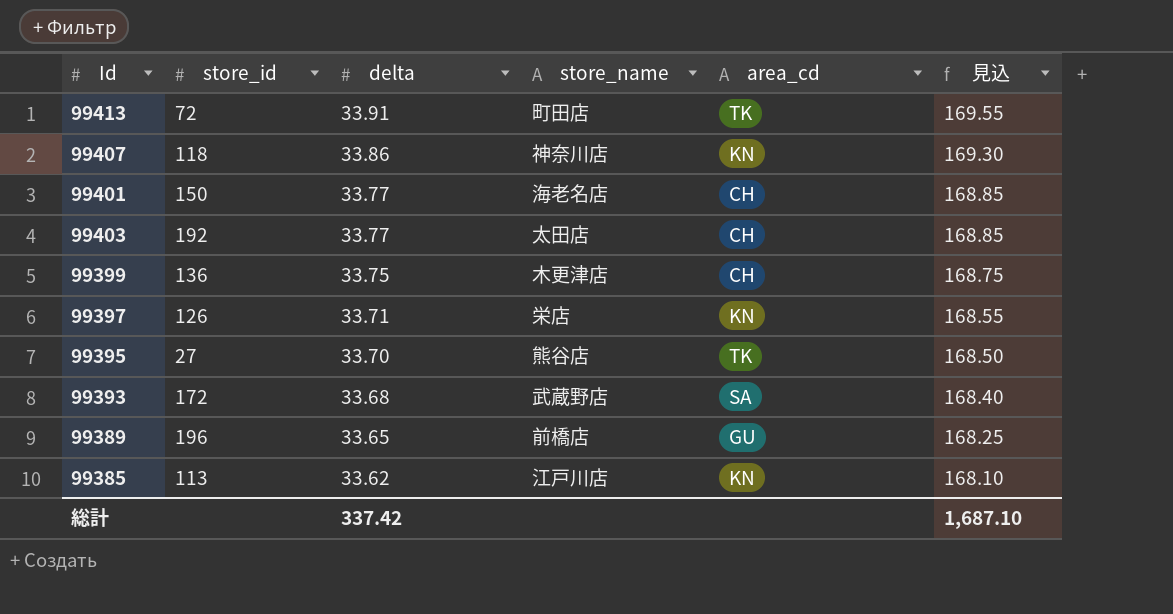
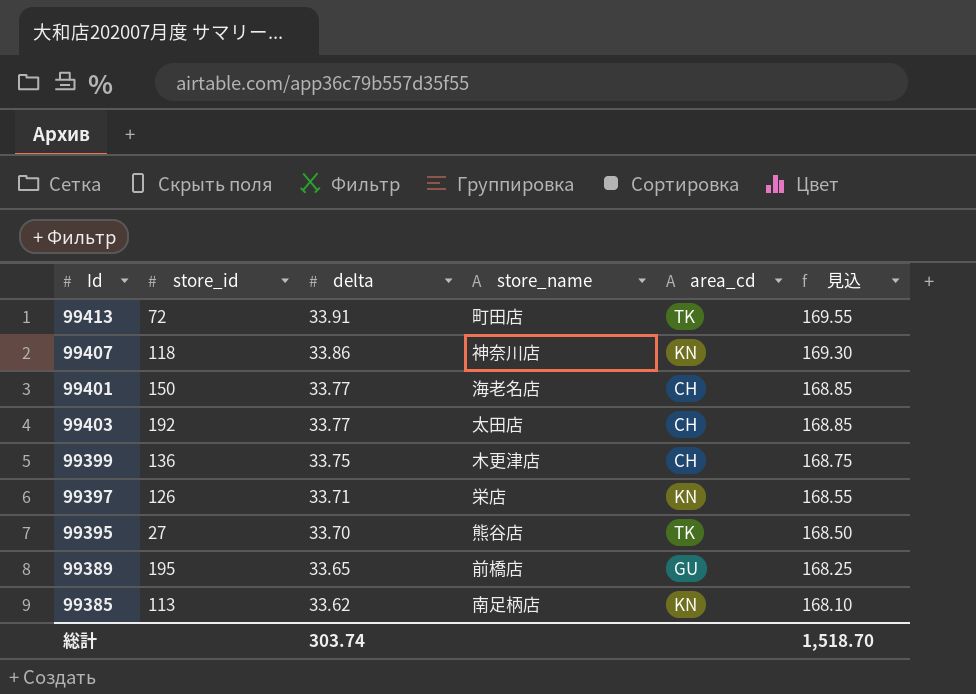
row 99393: 172 | 33.68 | 武蔵野店 | SA | 168.40 -> none
99389 | store_id: 196 -> 195
99385 | store_name: 江戸川店 -> 南足柄店
総計 | delta: 337.42 -> 303.74
総計 | 見込: 1,687.10 -> 1,518.70

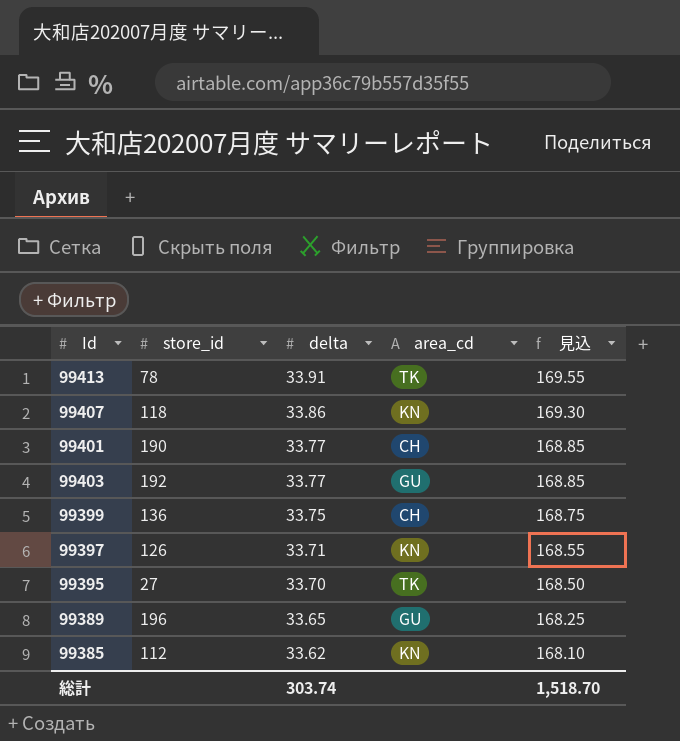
column store_name | position: 4 -> none
99413 | store_id: 72 -> 78
99401 | store_id: 150 -> 190
99403 | area_cd: CH -> GU
99389 | store_id: 195 -> 196
99385 | store_id: 113 -> 112

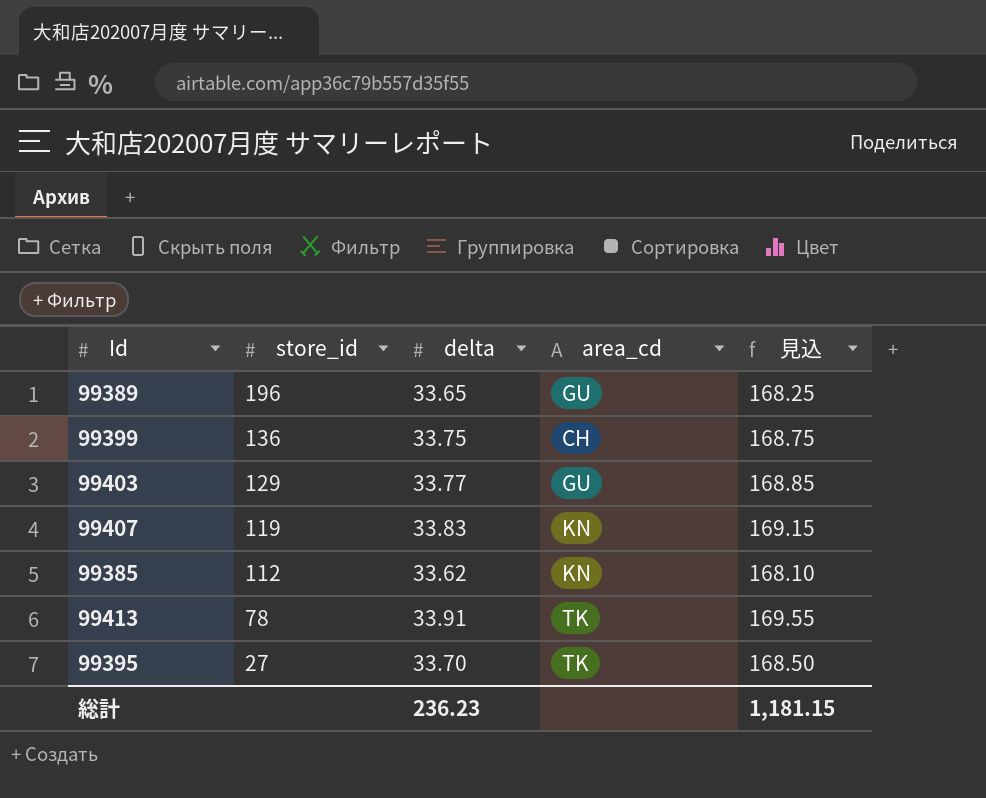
row order: delta descending -> store_id descending
row 99401: 190 | 33.77 | CH | 168.85 -> none
row 99397: 126 | 33.71 | KN | 168.55 -> none
99403 | store_id: 192 -> 129
99407 | store_id: 118 -> 119
99407 | delta: 33.86 -> 33.83
99407 | 見込: 169.30 -> 169.15
総計 | delta: 303.74 -> 236.23
総計 | 見込: 1,518.70 -> 1,181.15

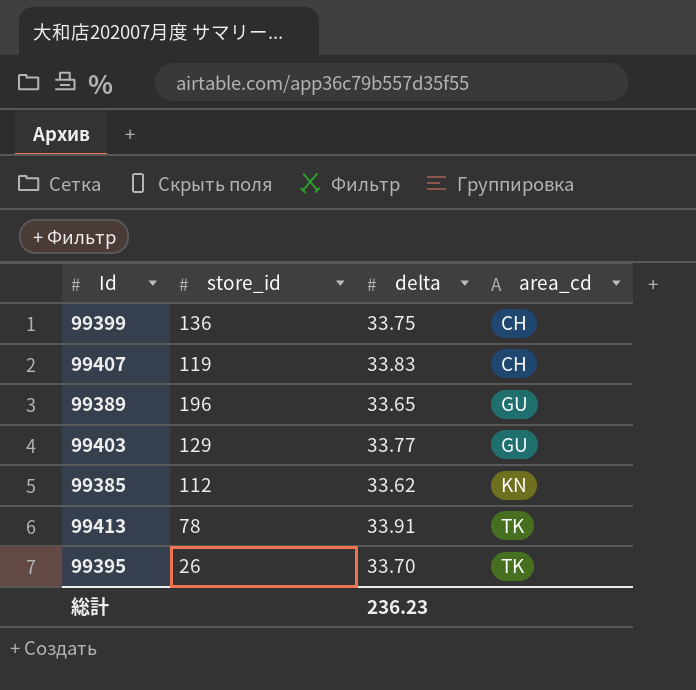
row order: store_id descending -> area_cd ascending
column 見込 | formula: [delta] * 5 -> none
99407 | area_cd: KN -> CH
99395 | store_id: 27 -> 26

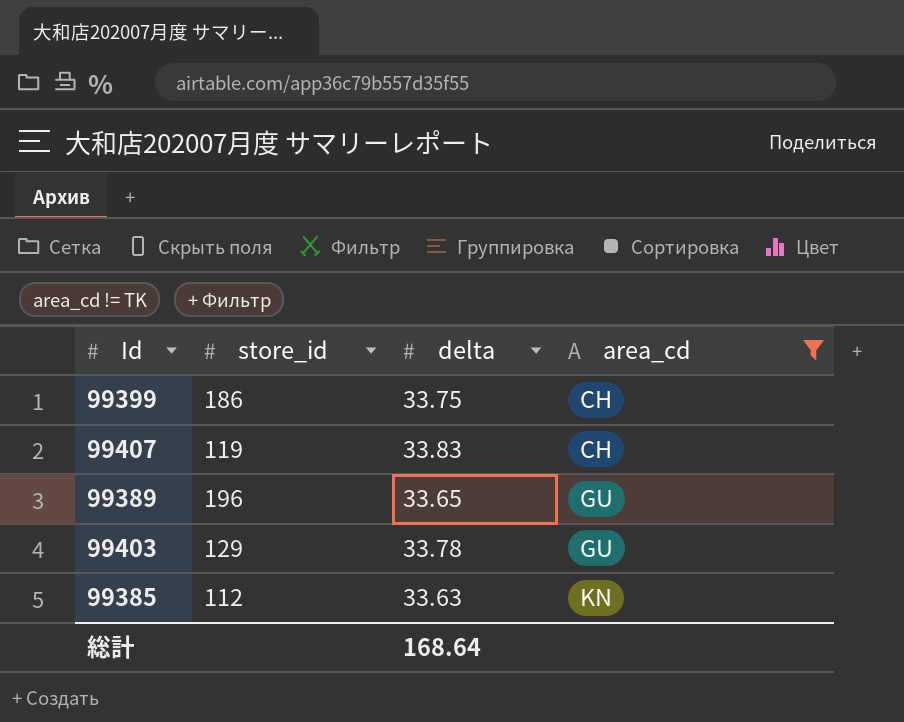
filter: none -> area_cd != TK
99399 | store_id: 136 -> 186
99403 | delta: 33.77 -> 33.78
99385 | delta: 33.62 -> 33.63
総計 | delta: 236.23 -> 168.64

